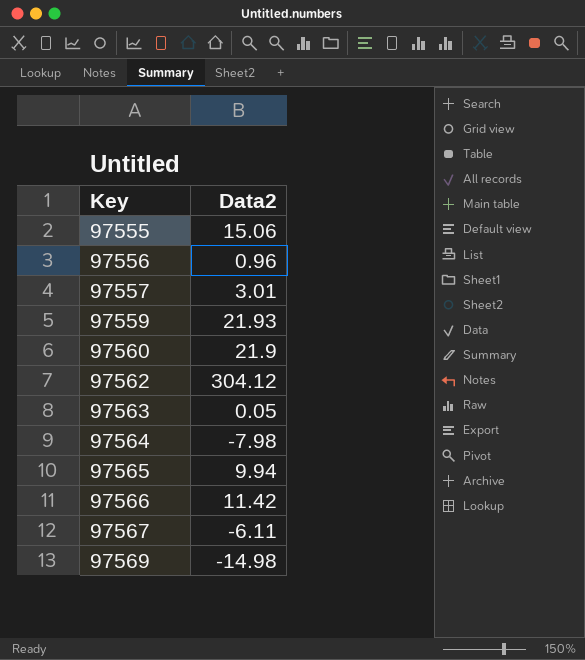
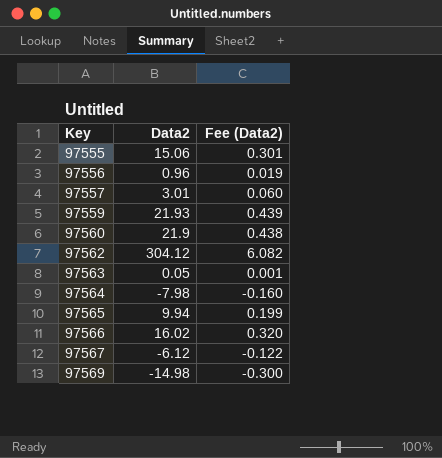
column Fee (Data2) | formula: none -> [Data2] * 0.02
97566 | Data2: 11.42 -> 16.02
97567 | Data2: -6.11 -> -6.12

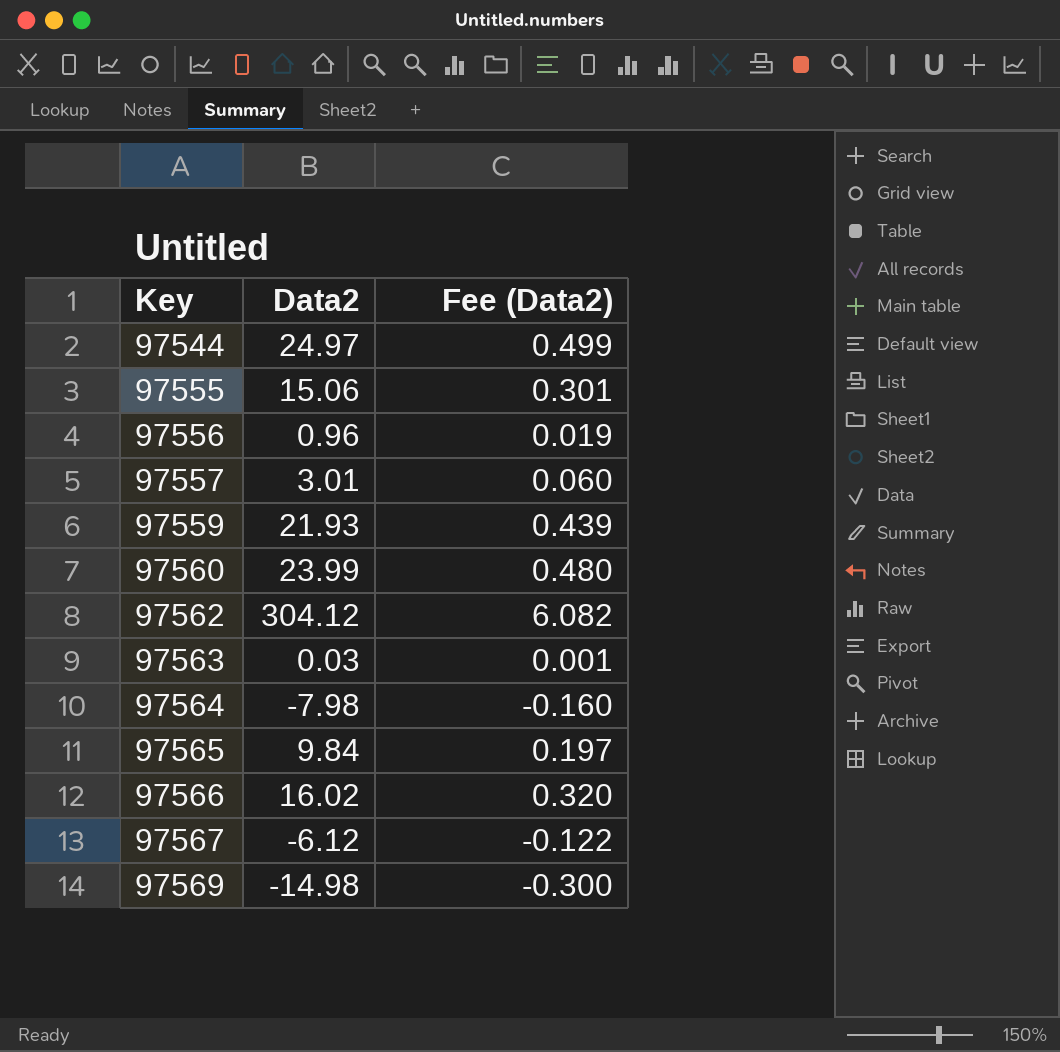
row 97544: none -> 24.97 | 0.499
97560 | Data2: 21.9 -> 23.99
97560 | Fee (Data2): 0.438 -> 0.480
97563 | Data2: 0.05 -> 0.03
97565 | Data2: 9.94 -> 9.84
97565 | Fee (Data2): 0.199 -> 0.197

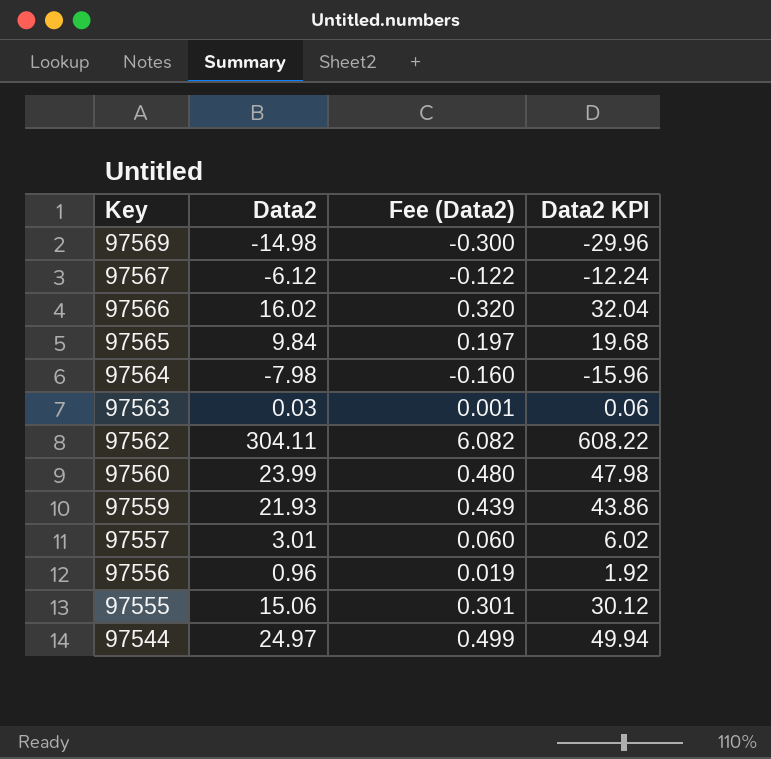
row order: Key ascending -> Key descending
column Data2 KPI | formula: none -> [Data2] * 2
97562 | Data2: 304.12 -> 304.11

